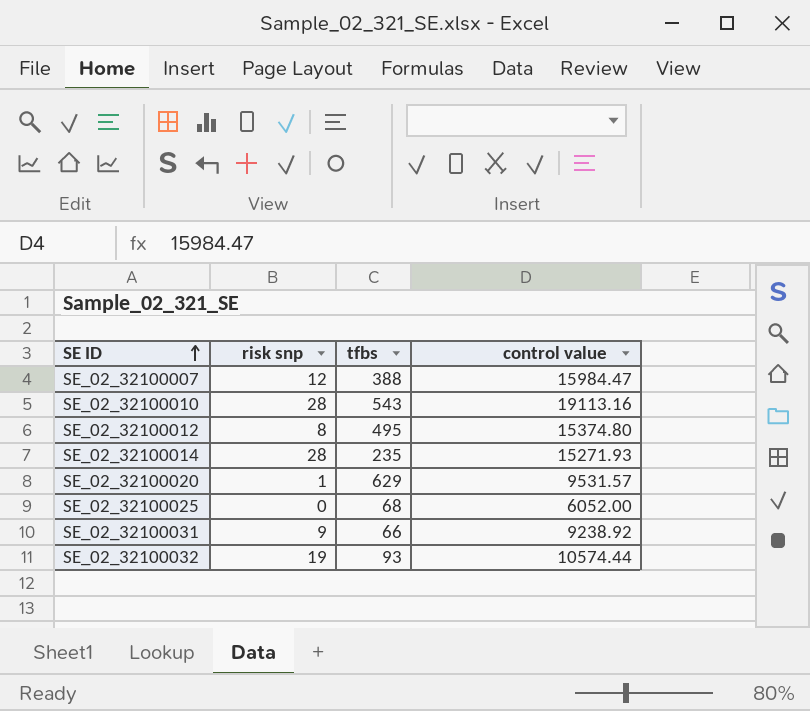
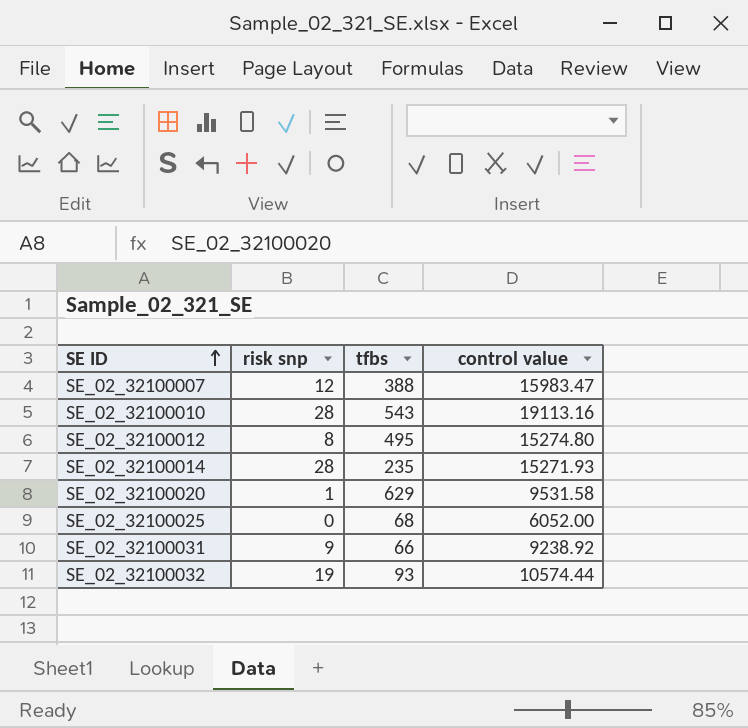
SE_02_32100007 | control value: 15984.47 -> 15983.47
SE_02_32100012 | control value: 15374.80 -> 15274.80
SE_02_32100020 | control value: 9531.57 -> 9531.58

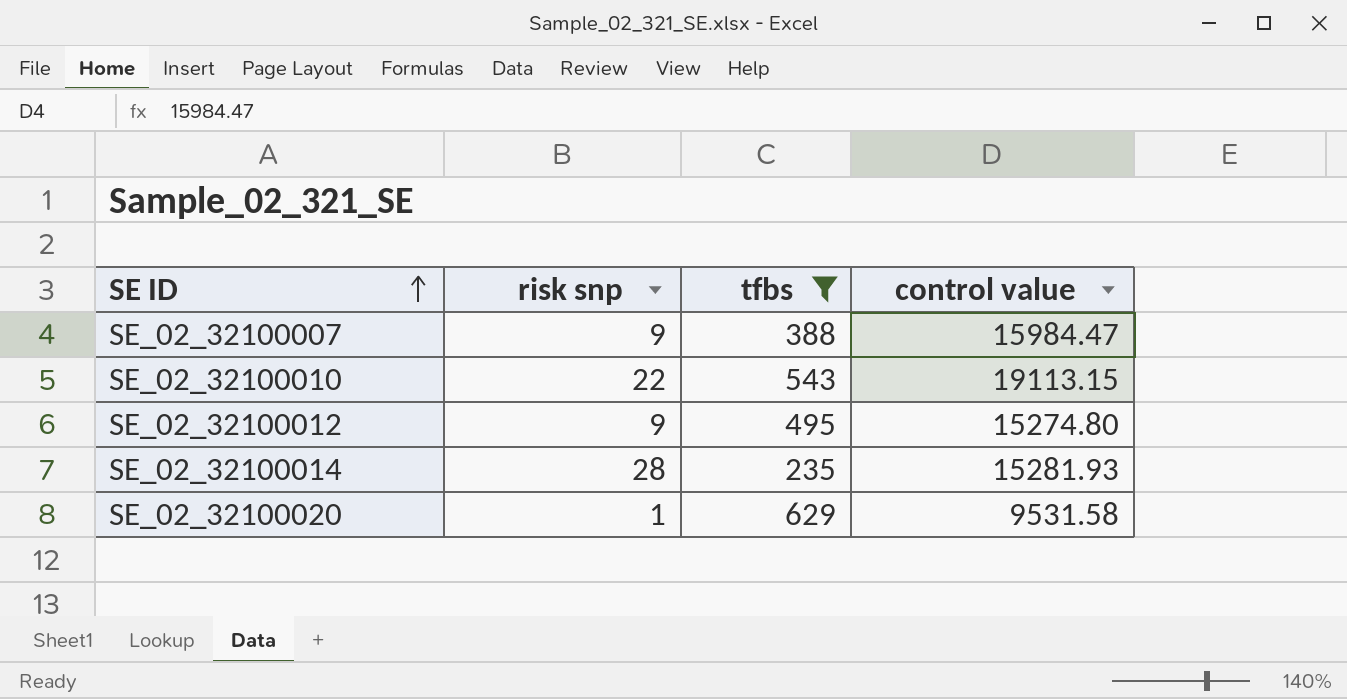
filter: none -> tfbs >= 235
SE_02_32100007 | risk snp: 12 -> 9
SE_02_32100007 | control value: 15983.47 -> 15984.47
SE_02_32100010 | risk snp: 28 -> 22
SE_02_32100010 | control value: 19113.16 -> 19113.15
SE_02_32100012 | risk snp: 8 -> 9
SE_02_32100014 | control value: 15271.93 -> 15281.93

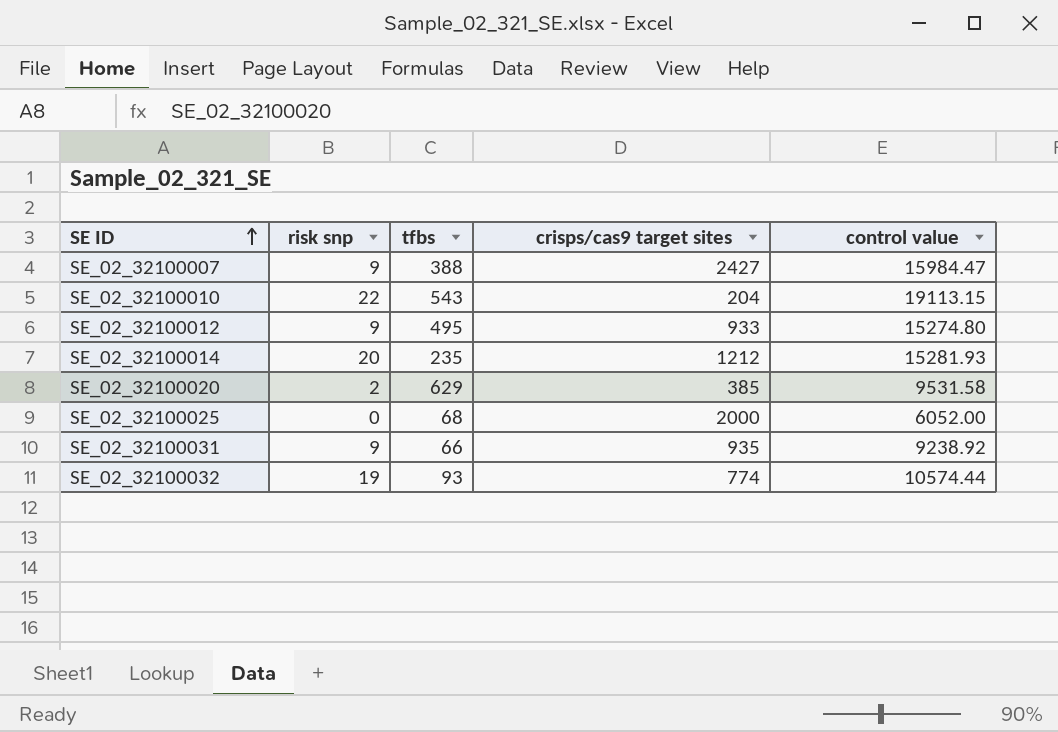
filter: tfbs >= 235 -> none
column crisps/cas9 target sites | position: none -> 4
SE_02_32100014 | risk snp: 28 -> 20
SE_02_32100020 | risk snp: 1 -> 2

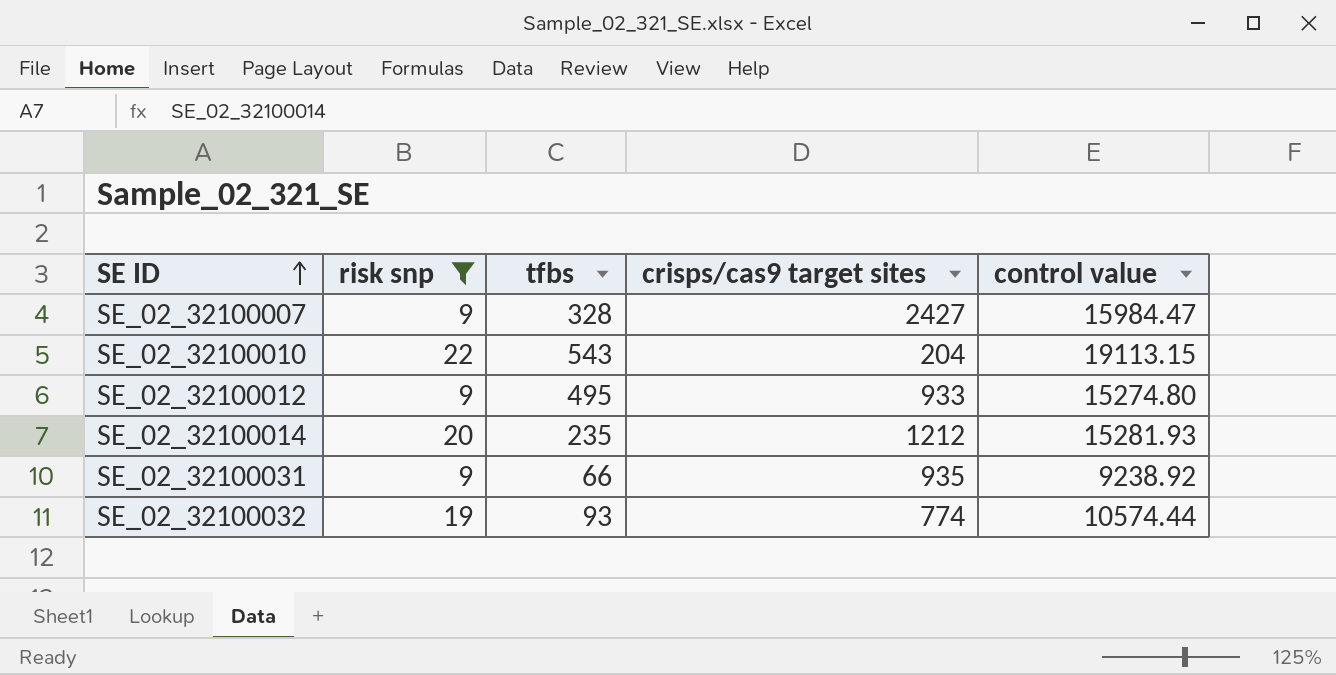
filter: none -> risk snp >= 9
SE_02_32100007 | tfbs: 388 -> 328

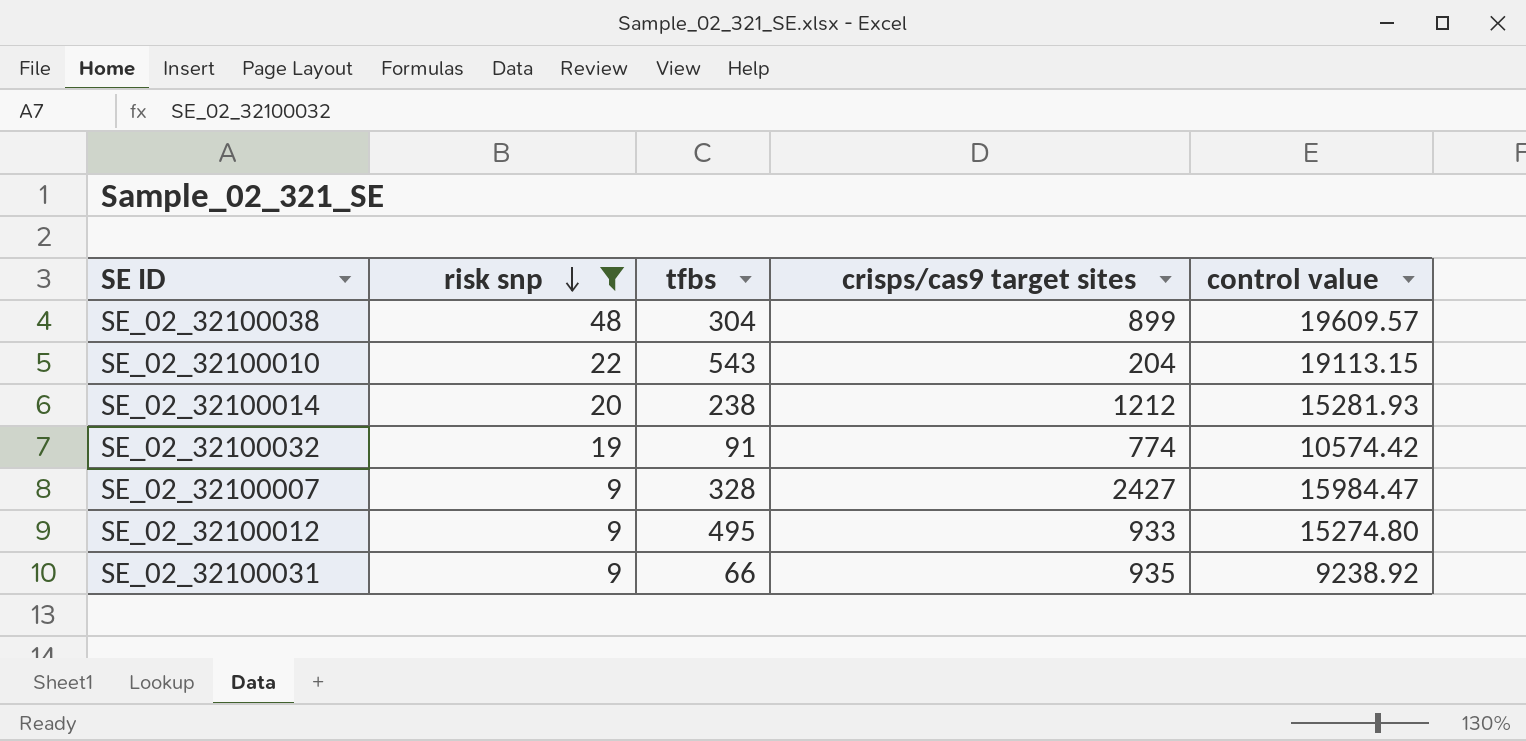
row order: SE ID ascending -> risk snp descending
row SE_02_32100038: none -> 48 | 304 | 899 | 19609.57
SE_02_32100014 | tfbs: 235 -> 238
SE_02_32100032 | tfbs: 93 -> 91
SE_02_32100032 | control value: 10574.44 -> 10574.42

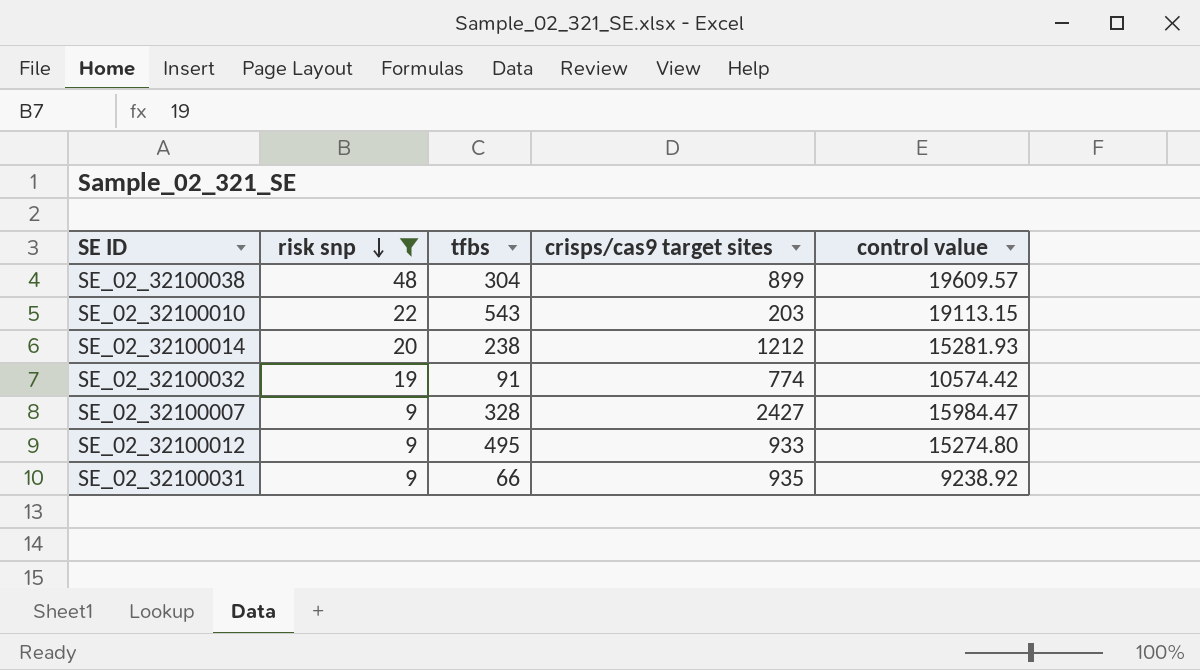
SE_02_32100010 | crisps/cas9 target sites: 204 -> 203

